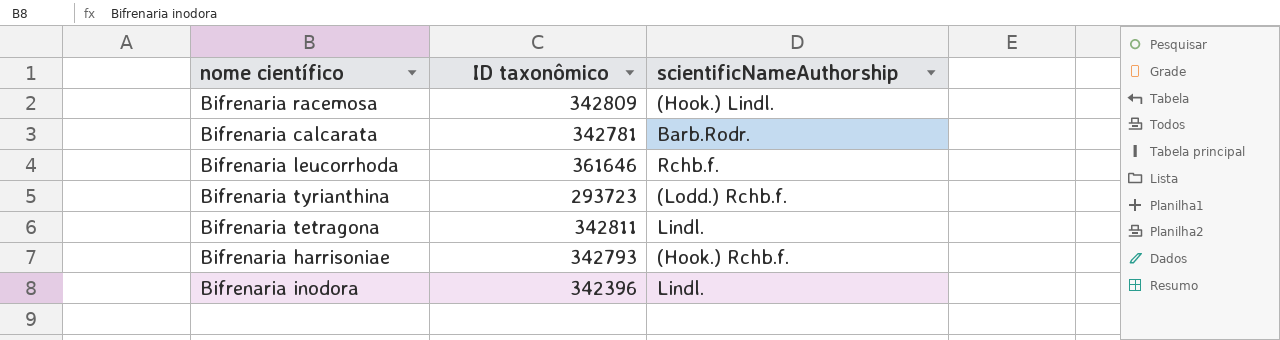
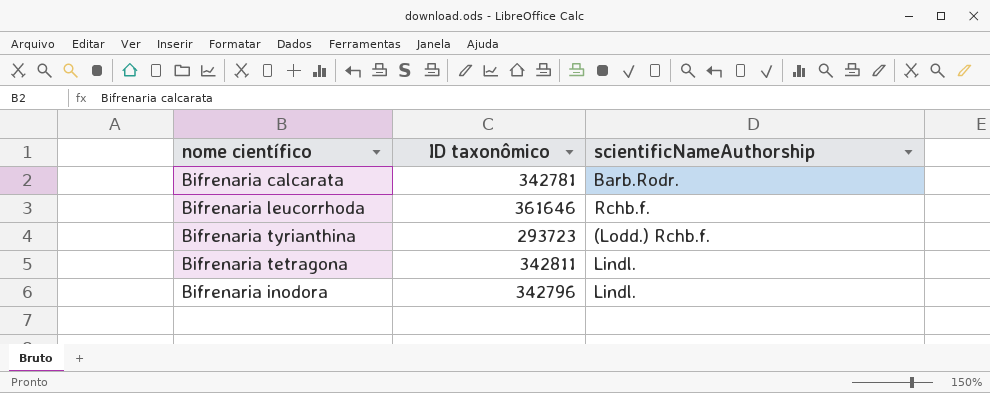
row Bifrenaria racemosa: 342809 | (Hook.) Lindl. -> none
row Bifrenaria harrisoniae: 342793 | (Hook.) Rchb.f. -> none
Bifrenaria inodora | ID taxonômico: 342396 -> 342796

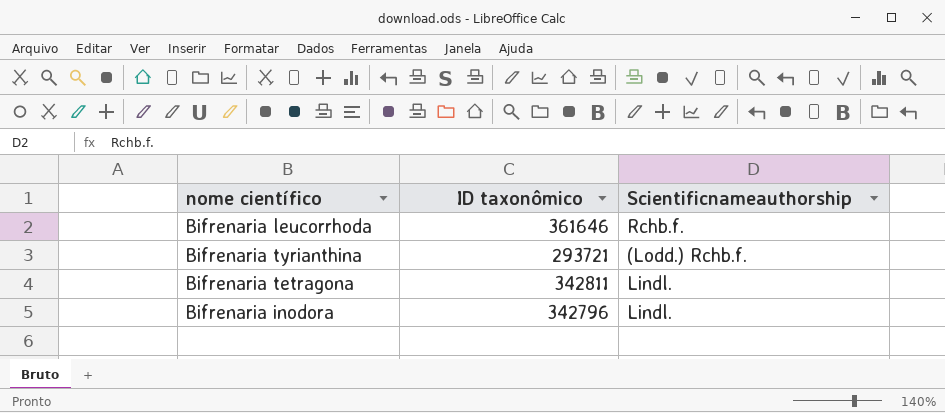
column name: scientificNameAuthorship -> Scientificnameauthorship
row Bifrenaria calcarata: 342781 | Barb.Rodr. -> none
Bifrenaria tyrianthina | ID taxonômico: 293723 -> 293721

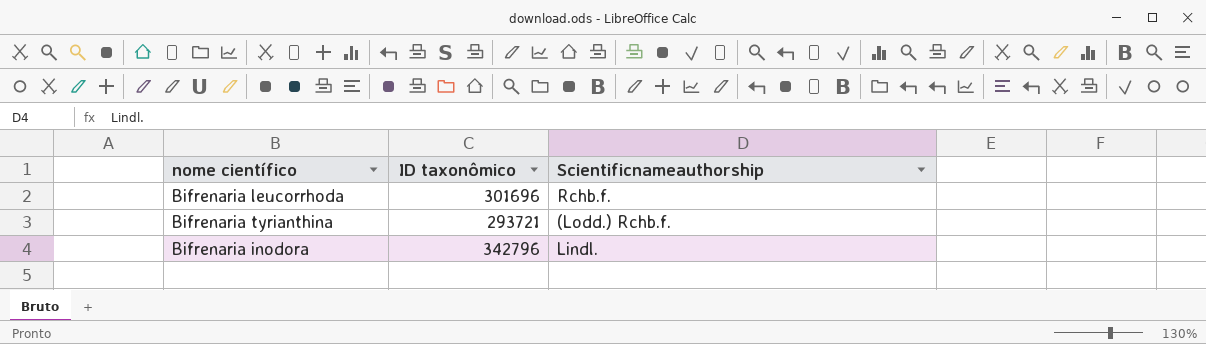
row Bifrenaria tetragona: 342811 | Lindl. -> none
Bifrenaria leucorrhoda | ID taxonômico: 361646 -> 301696

